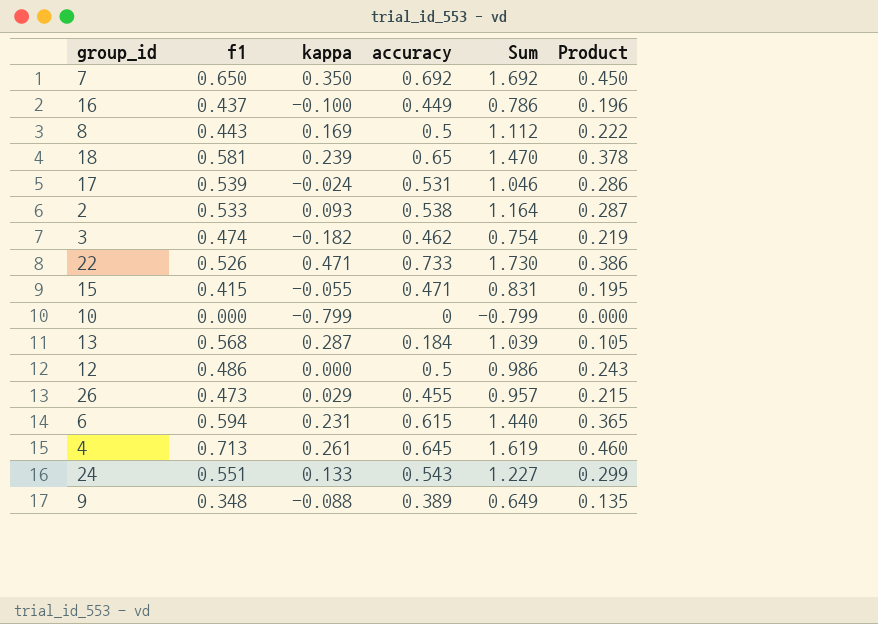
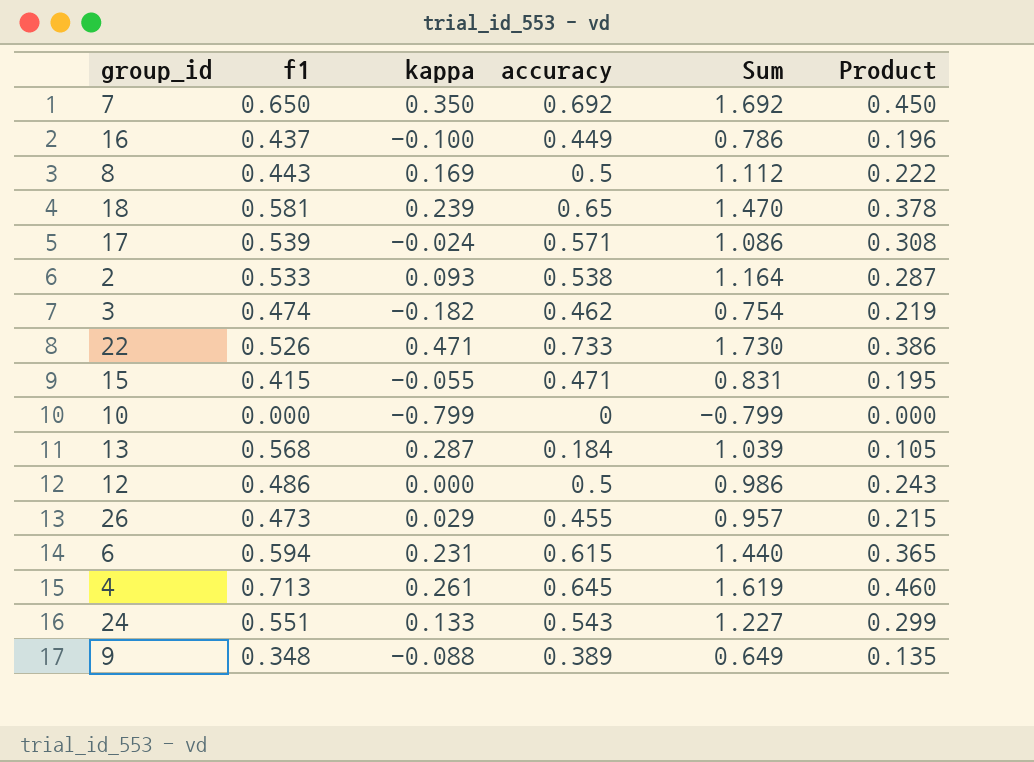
17 | accuracy: 0.531 -> 0.571
17 | Sum: 1.046 -> 1.086
17 | Product: 0.286 -> 0.308

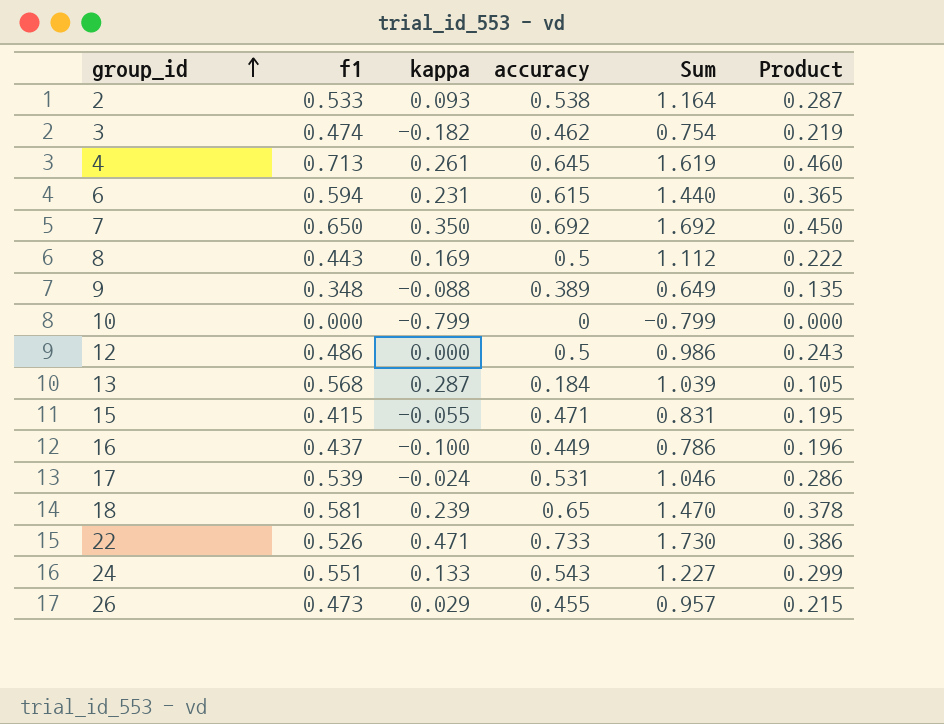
row order: none -> group_id ascending
17 | accuracy: 0.571 -> 0.531
17 | Sum: 1.086 -> 1.046
17 | Product: 0.308 -> 0.286

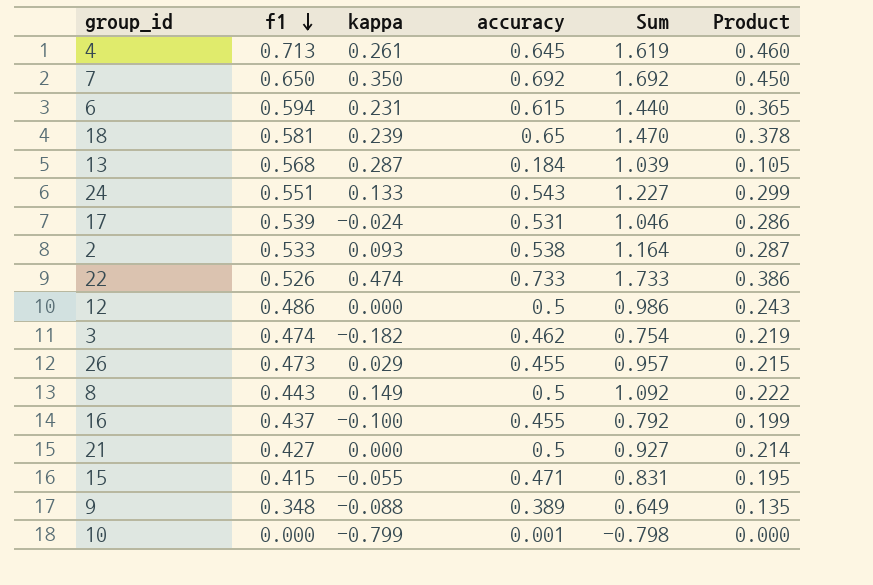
row order: group_id ascending -> f1 descending
22 | kappa: 0.471 -> 0.474
22 | Sum: 1.730 -> 1.733
8 | kappa: 0.169 -> 0.149
8 | Sum: 1.112 -> 1.092
16 | accuracy: 0.449 -> 0.455
16 | Sum: 0.786 -> 0.792
16 | Product: 0.196 -> 0.199
row 21: none -> 0.427 | 0.000 | 0.5 | 0.927 | 0.214
10 | accuracy: 0 -> 0.001
10 | Sum: -0.799 -> -0.798

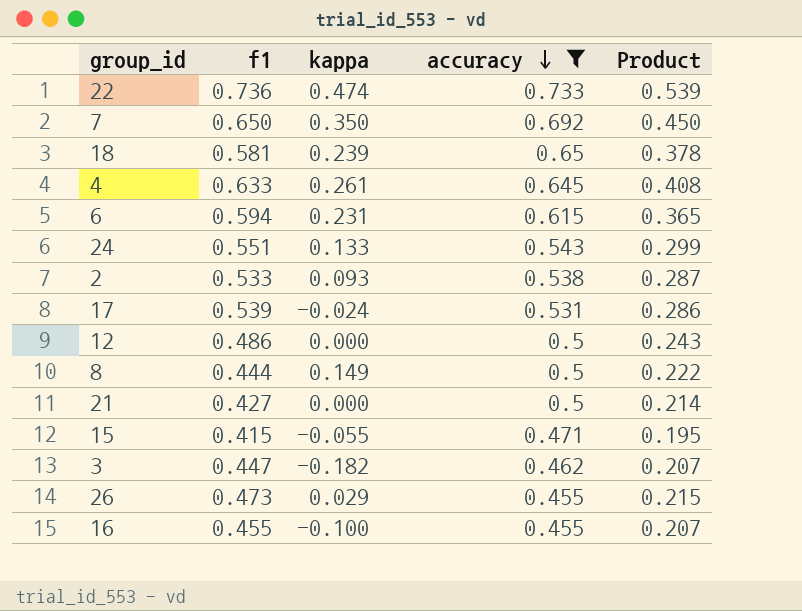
filter: none -> accuracy >= 0.455
row order: f1 descending -> accuracy descending
column Sum | formula: [f1] + [kappa] + [accuracy] -> none
22 | f1: 0.526 -> 0.736
22 | Product: 0.386 -> 0.539
4 | f1: 0.713 -> 0.633
4 | Product: 0.460 -> 0.408
8 | f1: 0.443 -> 0.444
3 | f1: 0.474 -> 0.447
3 | Product: 0.219 -> 0.207
16 | f1: 0.437 -> 0.455
16 | Product: 0.199 -> 0.207

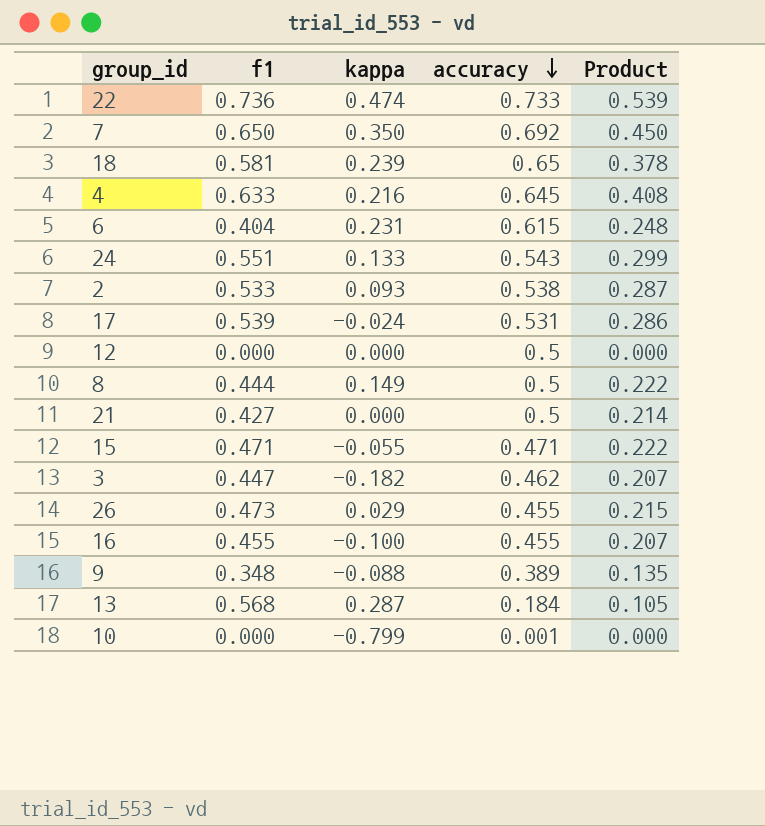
filter: accuracy >= 0.455 -> none
4 | kappa: 0.261 -> 0.216
6 | f1: 0.594 -> 0.404
6 | Product: 0.365 -> 0.248
12 | f1: 0.486 -> 0.000
12 | Product: 0.243 -> 0.000
15 | f1: 0.415 -> 0.471
15 | Product: 0.195 -> 0.222

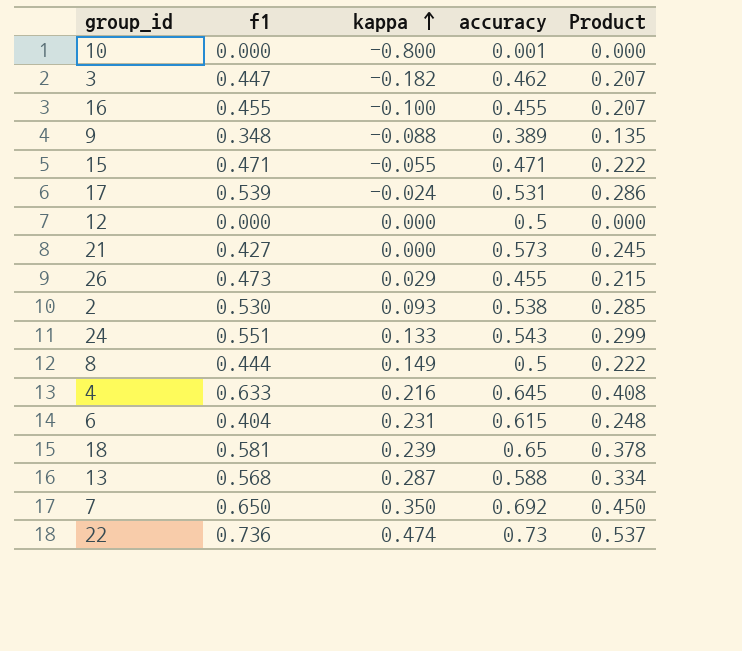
row order: accuracy descending -> kappa ascending
10 | kappa: -0.799 -> -0.800
21 | accuracy: 0.5 -> 0.573
21 | Product: 0.214 -> 0.245
2 | f1: 0.533 -> 0.530
2 | Product: 0.287 -> 0.285
13 | accuracy: 0.184 -> 0.588
13 | Product: 0.105 -> 0.334
22 | accuracy: 0.733 -> 0.73
22 | Product: 0.539 -> 0.537

